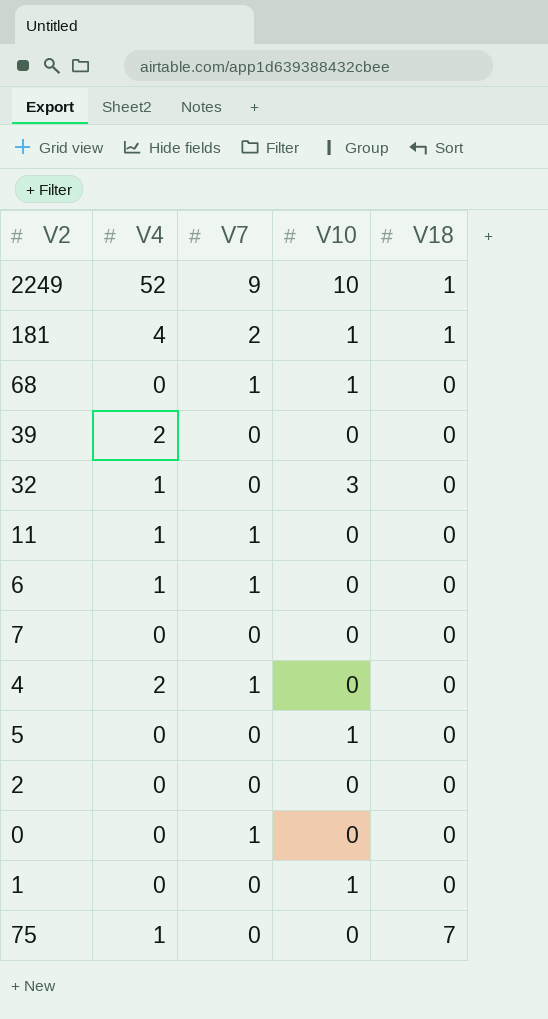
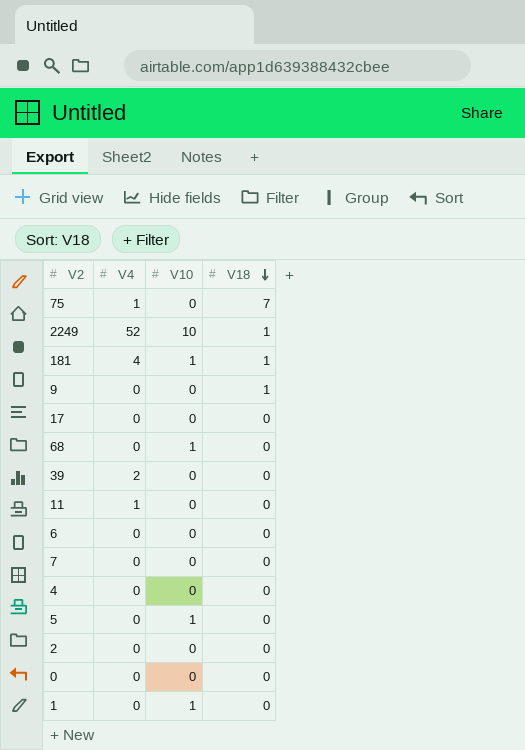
row order: none -> V18 descending
column V7 | position: 3 -> none
row 32: 1 | 0 | 3 | 0 -> none
row 9: none -> 0 | 0 | 1
row 17: none -> 0 | 0 | 0
6 | V4: 1 -> 0
4 | V4: 2 -> 0

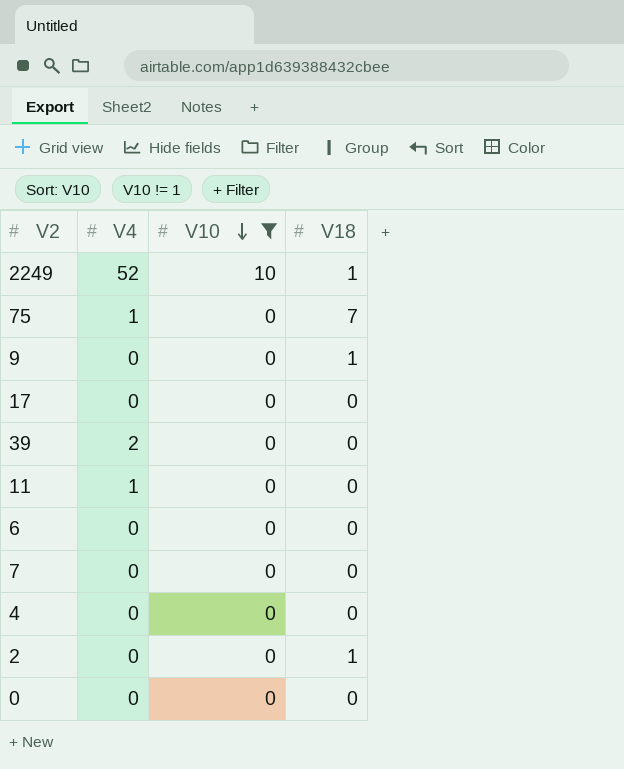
filter: none -> V10 != 1
row order: V18 descending -> V10 descending
2 | V18: 0 -> 1

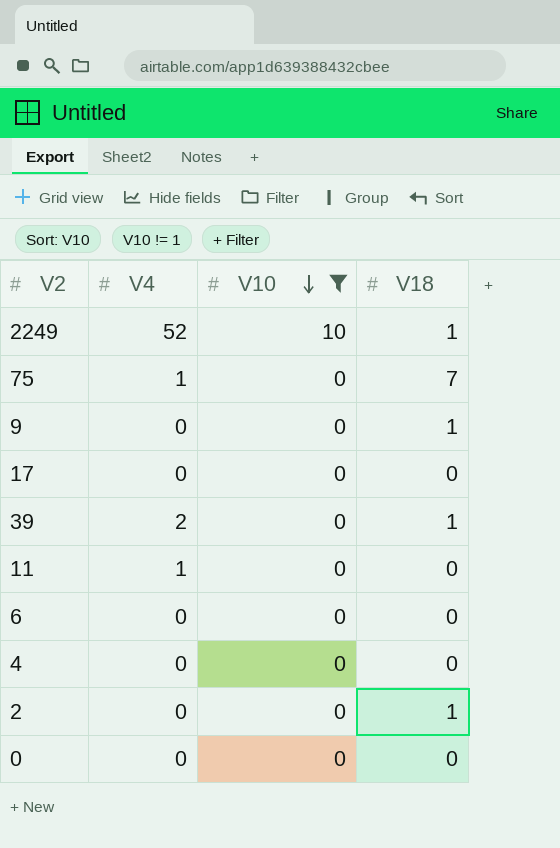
row 7: 0 | 0 | 0 -> none
39 | V18: 0 -> 1

